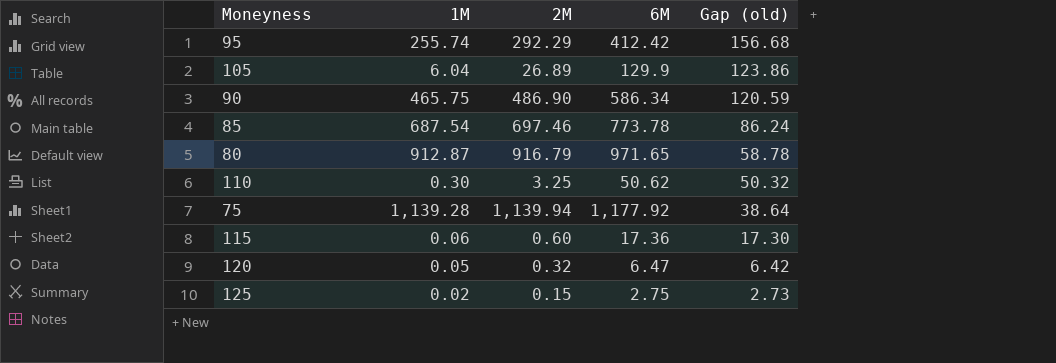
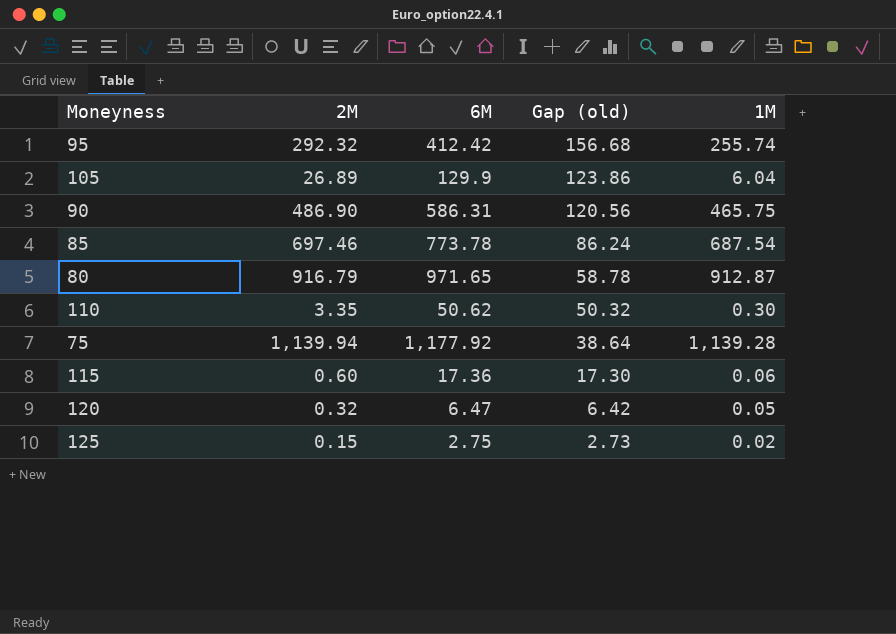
column 1M | position: 2 -> 5
95 | 2M: 292.29 -> 292.32
90 | 6M: 586.34 -> 586.31
90 | Gap (old): 120.59 -> 120.56
110 | 2M: 3.25 -> 3.35

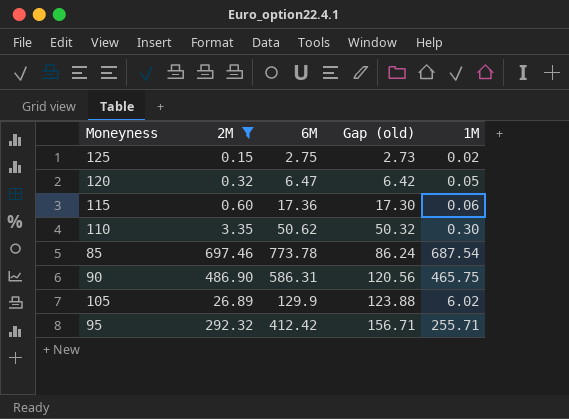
filter: none -> 2M <= 697.46
row order: Gap (old) descending -> Gap (old) ascending
105 | Gap (old): 123.86 -> 123.88
105 | 1M: 6.04 -> 6.02
95 | Gap (old): 156.68 -> 156.71
95 | 1M: 255.74 -> 255.71

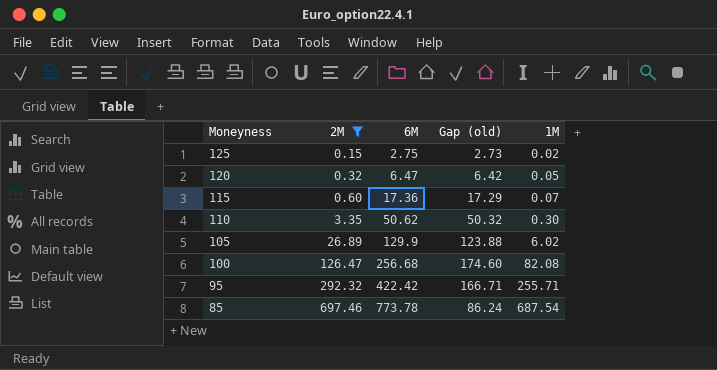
row order: Gap (old) ascending -> Moneyness descending
row 90: 486.90 | 586.31 | 120.56 | 465.75 -> none
115 | Gap (old): 17.30 -> 17.29
115 | 1M: 0.06 -> 0.07
row 100: none -> 126.47 | 256.68 | 174.60 | 82.08
95 | 6M: 412.42 -> 422.42
95 | Gap (old): 156.71 -> 166.71

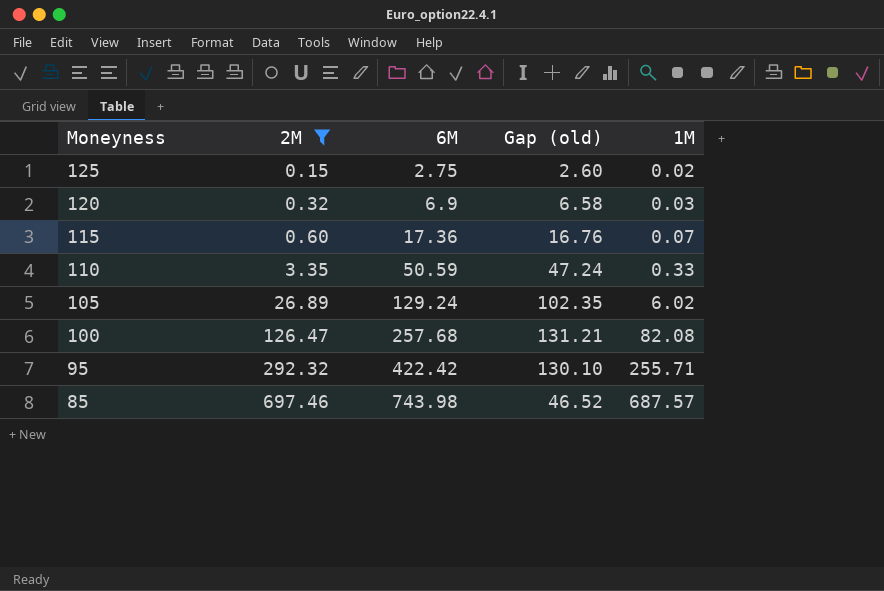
column Gap (old) | formula: [6M] - [1M] -> [6M] - [2M]
120 | 6M: 6.47 -> 6.9
120 | 1M: 0.05 -> 0.03
110 | 6M: 50.62 -> 50.59
110 | 1M: 0.30 -> 0.33
105 | 6M: 129.9 -> 129.24
100 | 6M: 256.68 -> 257.68
85 | 6M: 773.78 -> 743.98
85 | 1M: 687.54 -> 687.57

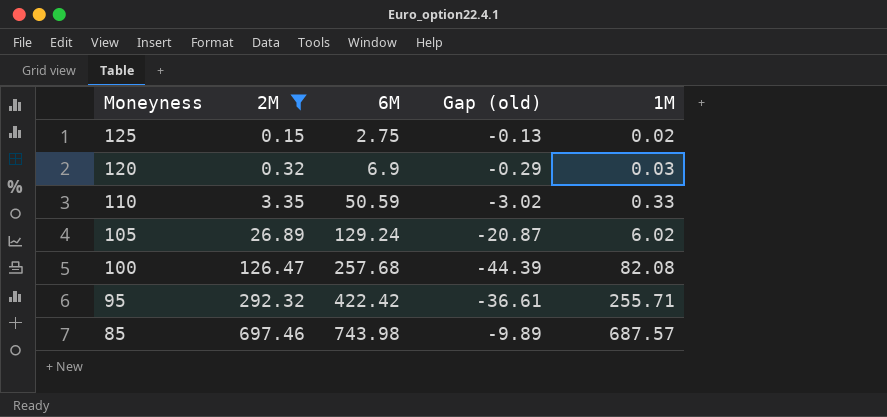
column Gap (old) | formula: [6M] - [2M] -> [1M] - [2M]
row 115: 0.60 | 17.36 | 16.76 | 0.07 -> none

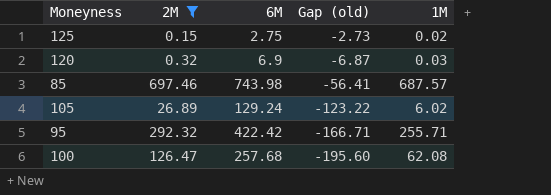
row order: Moneyness descending -> Gap (old) descending
column Gap (old) | formula: [1M] - [2M] -> [1M] - [6M]
row 110: 3.35 | 50.59 | -3.02 | 0.33 -> none
100 | 1M: 82.08 -> 62.08

